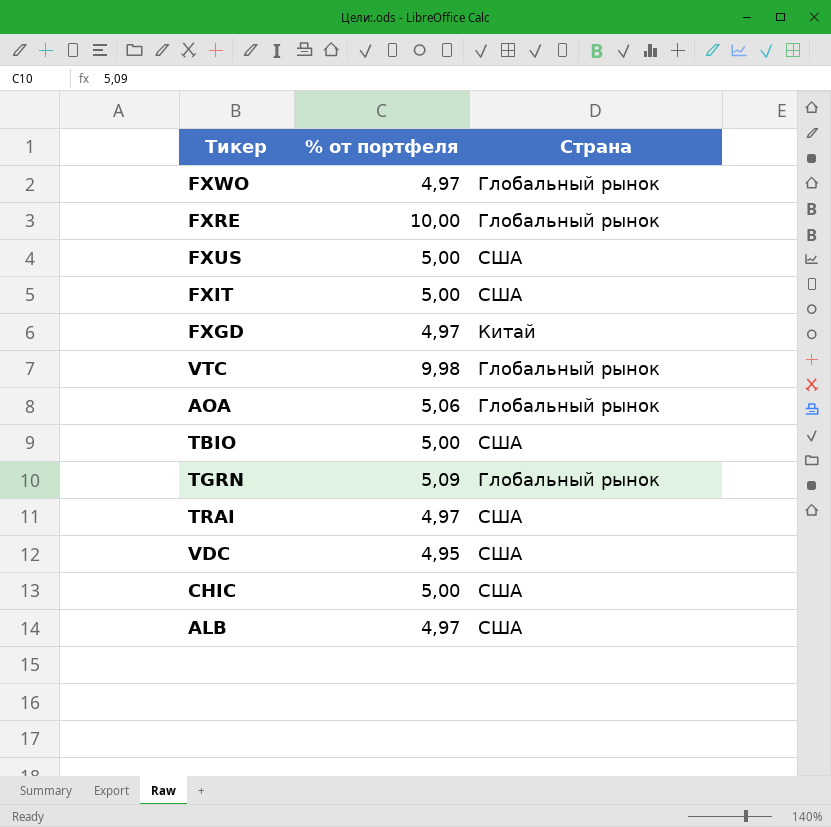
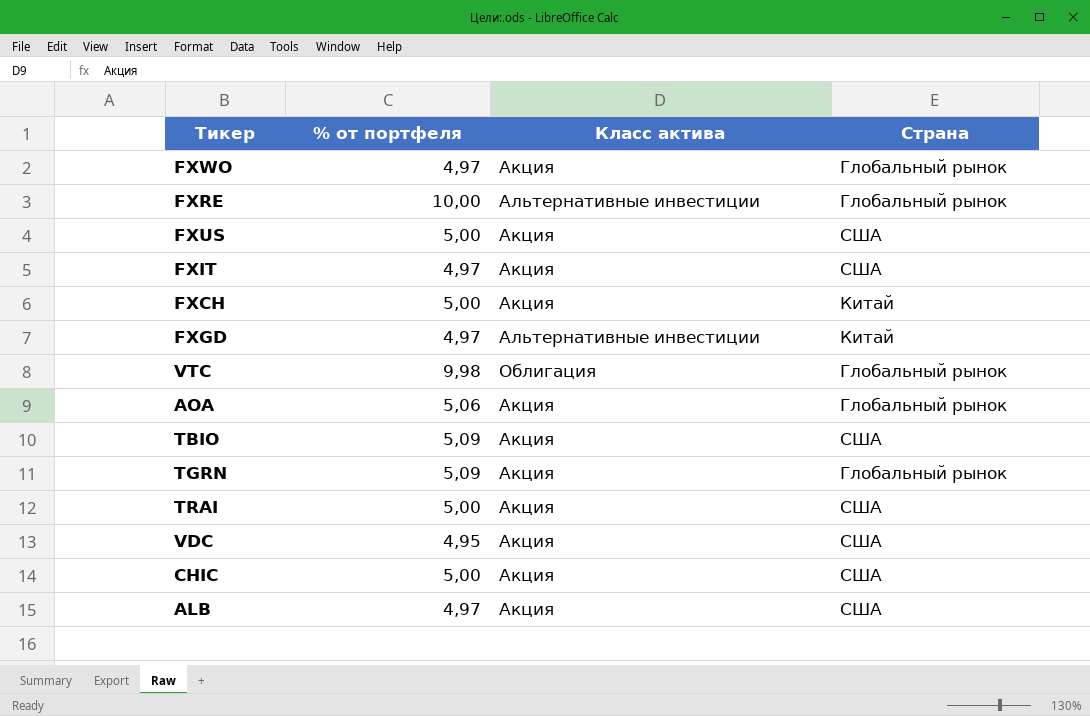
column Класс актива | position: none -> 3
FXIT | % от портфеля: 5,00 -> 4,97
row FXCH: none -> 5,00 | Акция | Китай
TBIO | % от портфеля: 5,00 -> 5,09
TRAI | % от портфеля: 4,97 -> 5,00

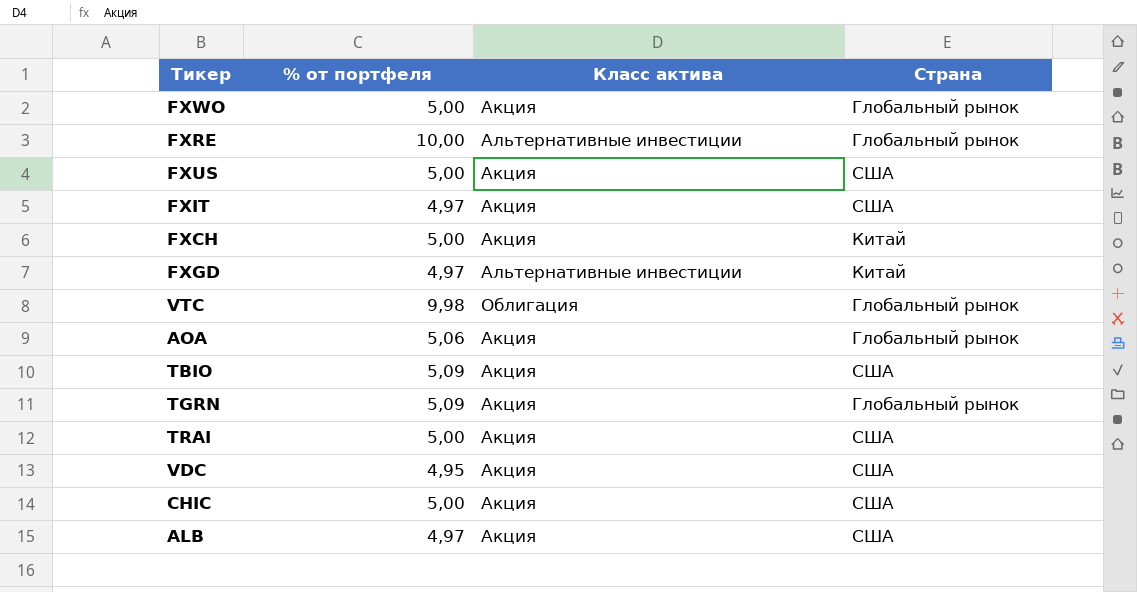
FXWO | % от портфеля: 4,97 -> 5,00

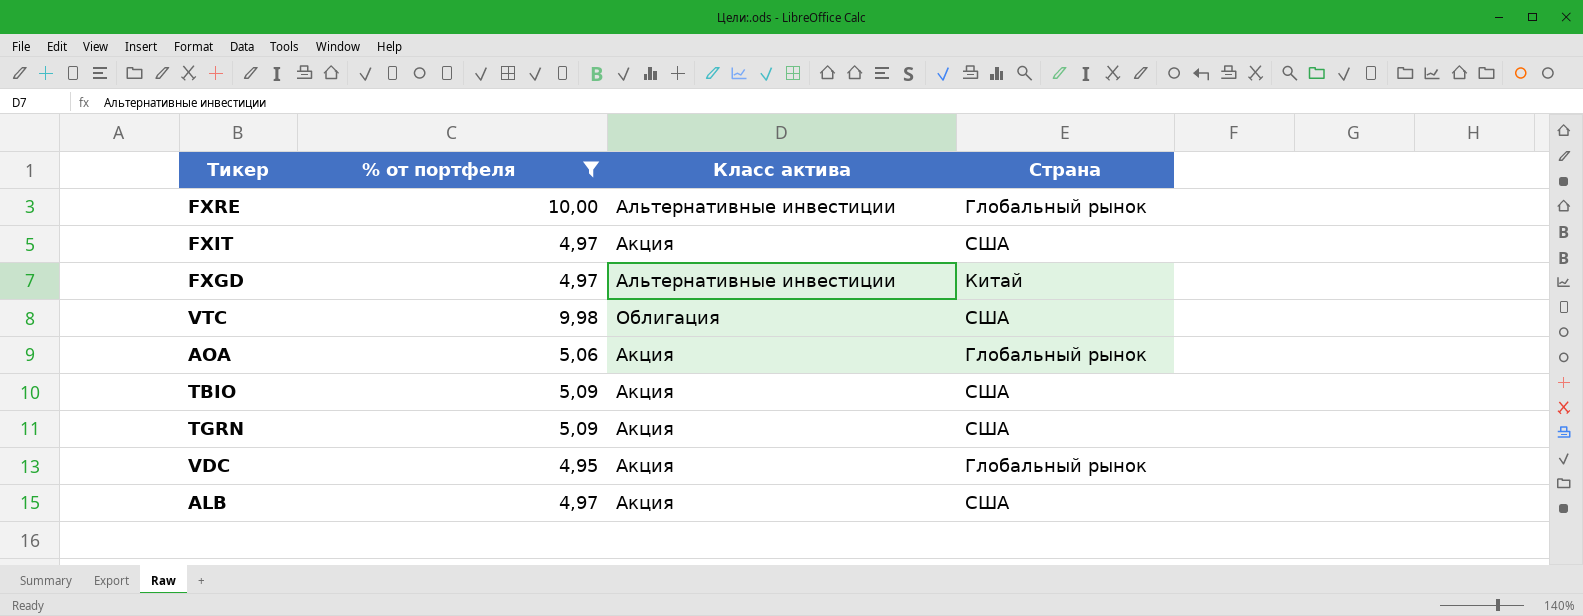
filter: none -> % от портфеля != 5,00
VTC | Страна: Глобальный рынок -> США
TGRN | Страна: Глобальный рынок -> США
VDC | Страна: США -> Глобальный рынок

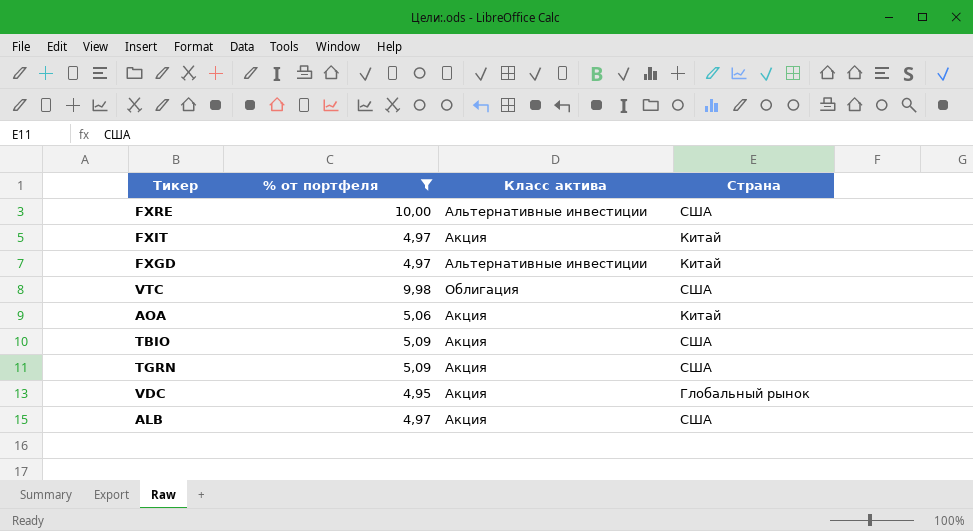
FXRE | Страна: Глобальный рынок -> США
FXIT | Страна: США -> Китай
AOA | Страна: Глобальный рынок -> Китай

